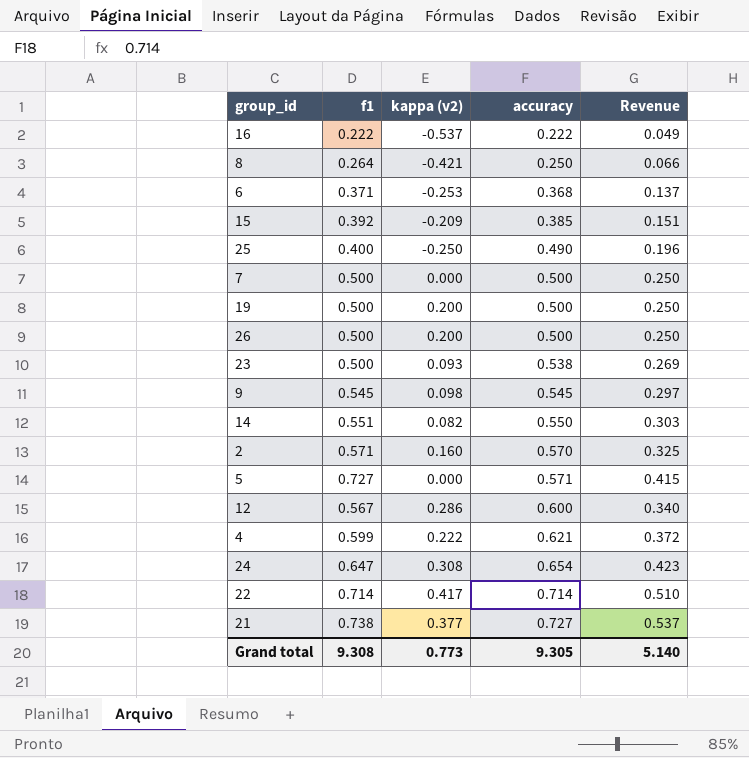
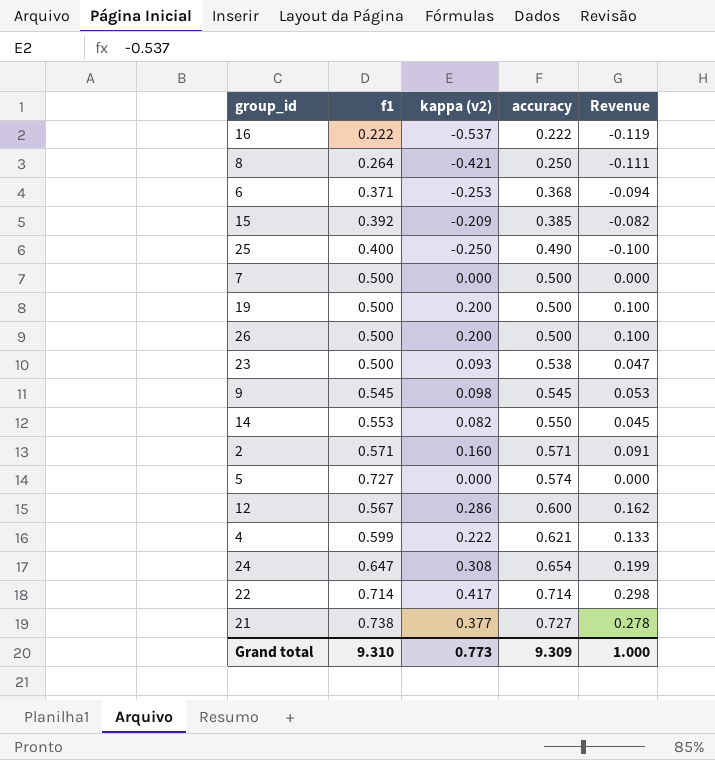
column Revenue | formula: [f1] * [accuracy] -> [f1] * [kappa (v2)]
14 | f1: 0.551 -> 0.553
2 | accuracy: 0.570 -> 0.571
5 | accuracy: 0.571 -> 0.574
Grand total | f1: 9.308 -> 9.310
Grand total | accuracy: 9.305 -> 9.309
Grand total | Revenue: 5.140 -> 1.000

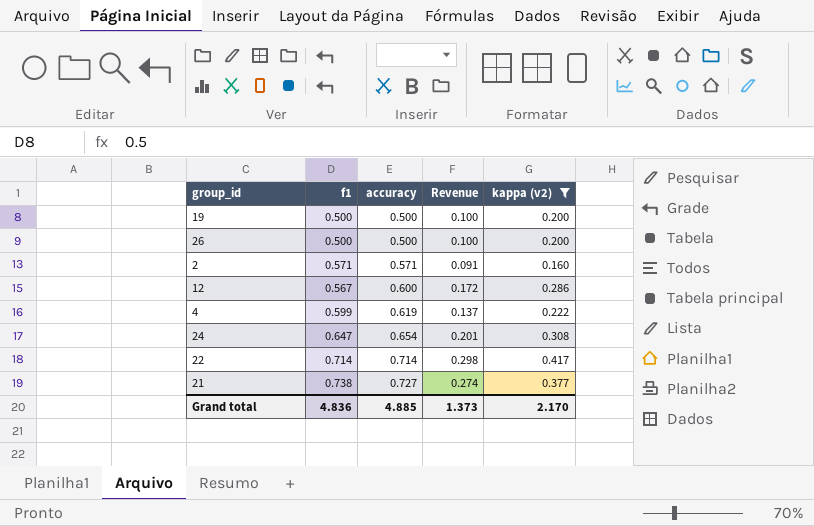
filter: none -> kappa (v2) >= 0.160
column Revenue | formula: [f1] * [kappa (v2)] -> [accuracy] * [kappa (v2)]
column kappa (v2) | position: 3 -> 5
4 | accuracy: 0.621 -> 0.619
Grand total | f1: 9.310 -> 4.836
Grand total | accuracy: 9.309 -> 4.885
Grand total | Revenue: 1.000 -> 1.373
Grand total | kappa (v2): 0.773 -> 2.170

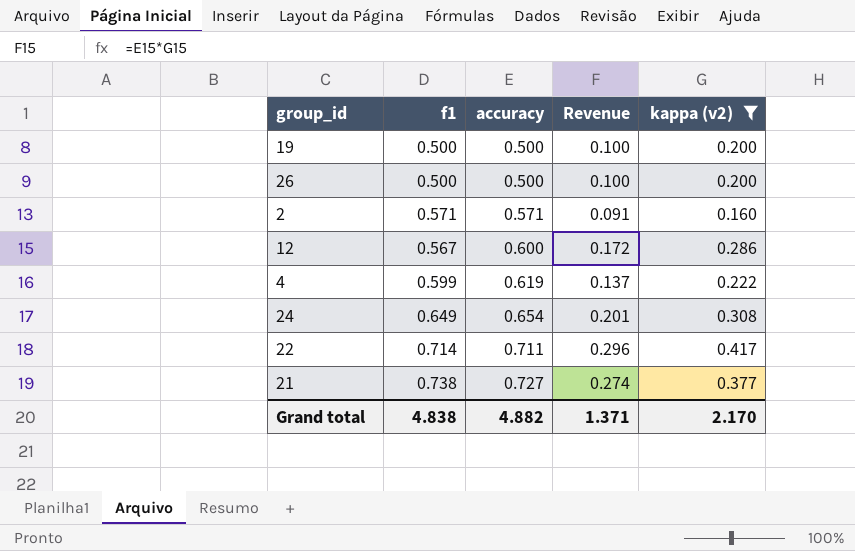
24 | f1: 0.647 -> 0.649
22 | accuracy: 0.714 -> 0.711
22 | Revenue: 0.298 -> 0.296
Grand total | f1: 4.836 -> 4.838
Grand total | accuracy: 4.885 -> 4.882
Grand total | Revenue: 1.373 -> 1.371

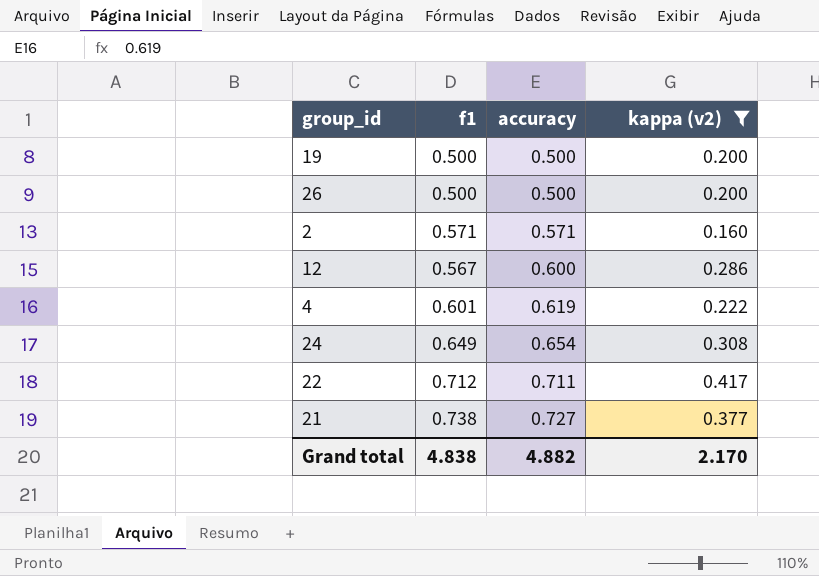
column Revenue | formula: [accuracy] * [kappa (v2)] -> none
4 | f1: 0.599 -> 0.601
22 | f1: 0.714 -> 0.712

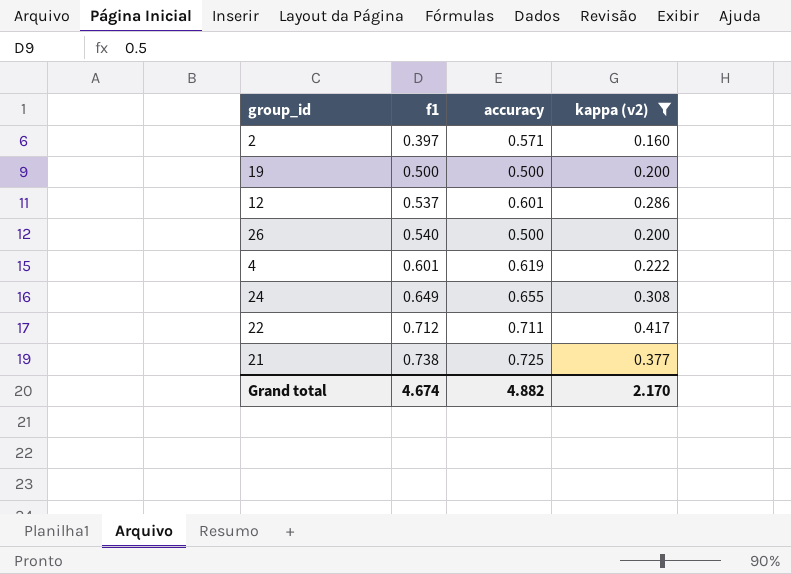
row order: accuracy ascending -> f1 ascending
2 | f1: 0.571 -> 0.397
12 | f1: 0.567 -> 0.537
12 | accuracy: 0.600 -> 0.601
26 | f1: 0.500 -> 0.540
24 | accuracy: 0.654 -> 0.655
21 | accuracy: 0.727 -> 0.725
Grand total | f1: 4.838 -> 4.674

